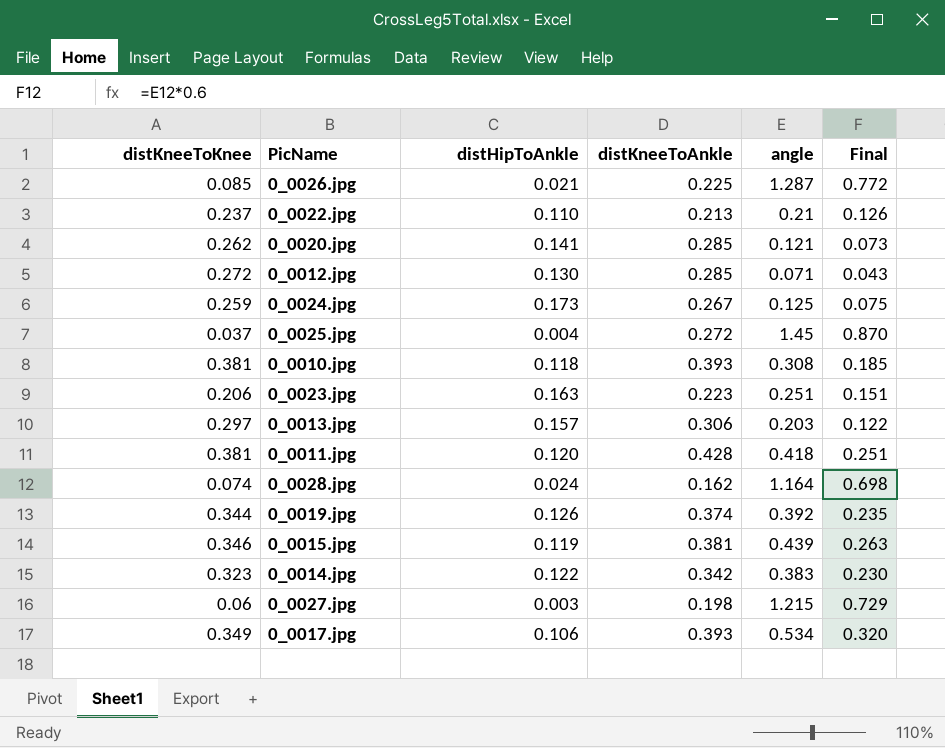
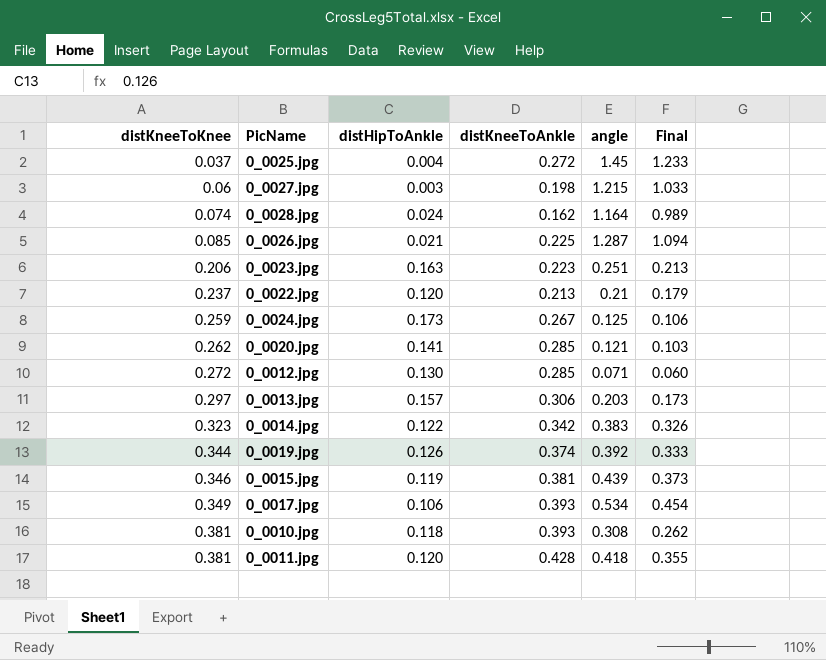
row order: none -> distKneeToKnee ascending
column Final | formula: [angle] * 0.6 -> [angle] * 0.85
0_0022.jpg | distHipToAnkle: 0.110 -> 0.120

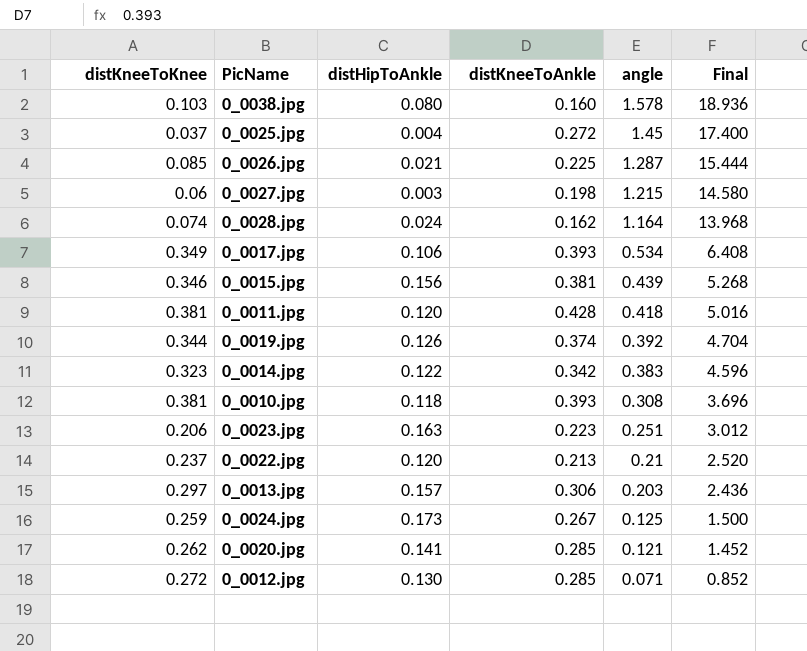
row order: distKneeToKnee ascending -> angle descending
column Final | formula: [angle] * 0.85 -> [angle] * 12
row 0_0038.jpg: none -> 0.103 | 0.080 | 0.160 | 1.578 | 18.936
0_0015.jpg | distHipToAnkle: 0.119 -> 0.156

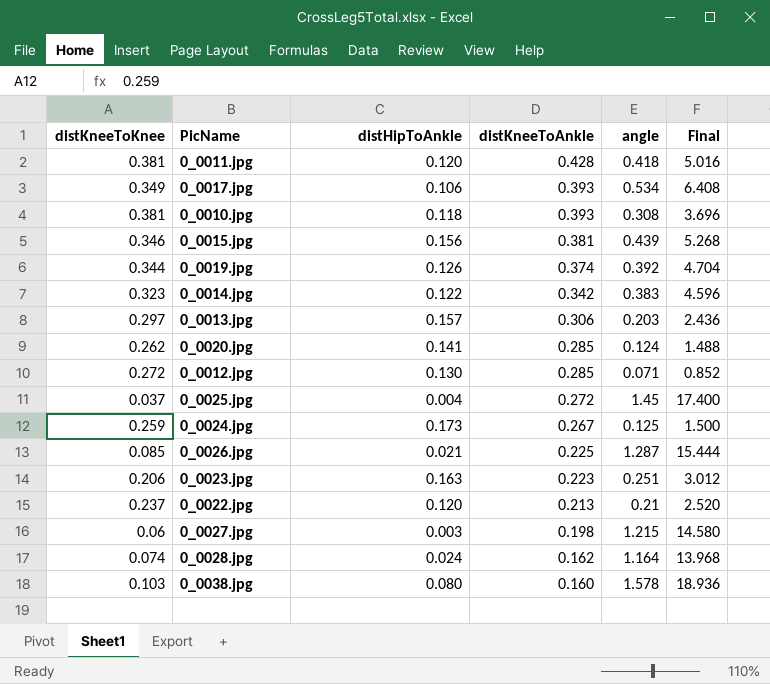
row order: angle descending -> distKneeToAnkle descending
0_0020.jpg | angle: 0.121 -> 0.124
0_0020.jpg | Final: 1.452 -> 1.488

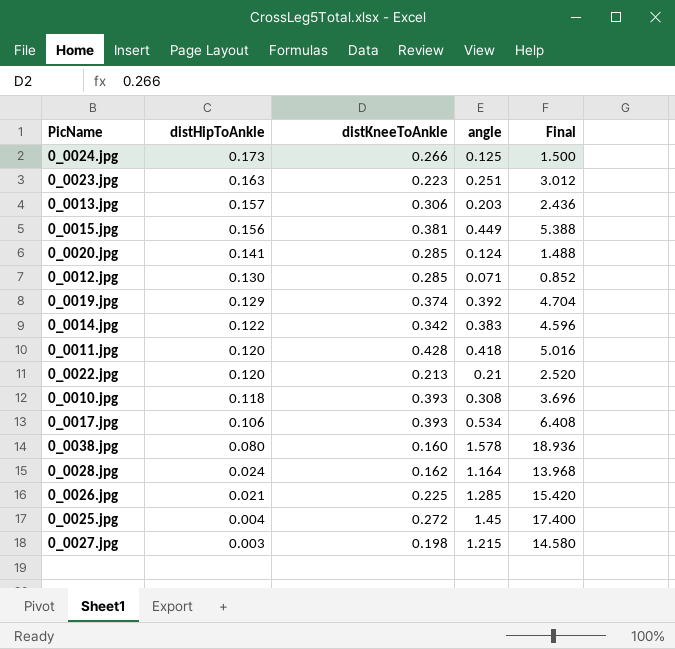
row order: distKneeToAnkle descending -> distHipToAnkle descending
column distKneeToKnee | position: 1 -> none
0_0024.jpg | distKneeToAnkle: 0.267 -> 0.266
0_0015.jpg | angle: 0.439 -> 0.449
0_0015.jpg | Final: 5.268 -> 5.388
0_0019.jpg | distHipToAnkle: 0.126 -> 0.129
0_0026.jpg | angle: 1.287 -> 1.285
0_0026.jpg | Final: 15.444 -> 15.420

